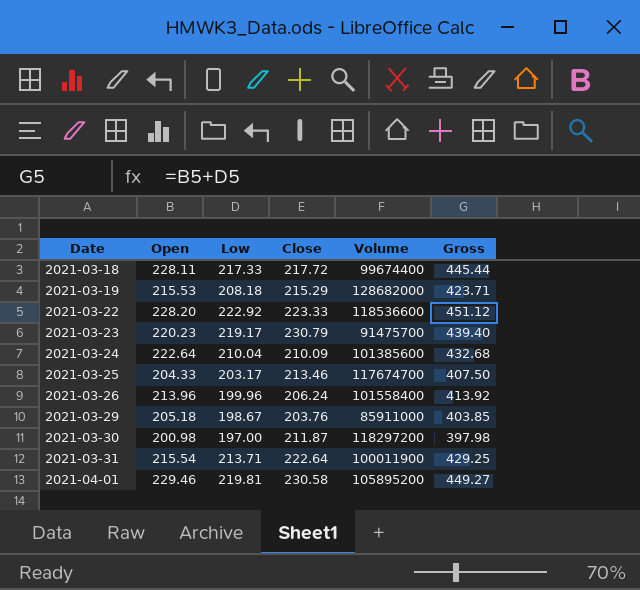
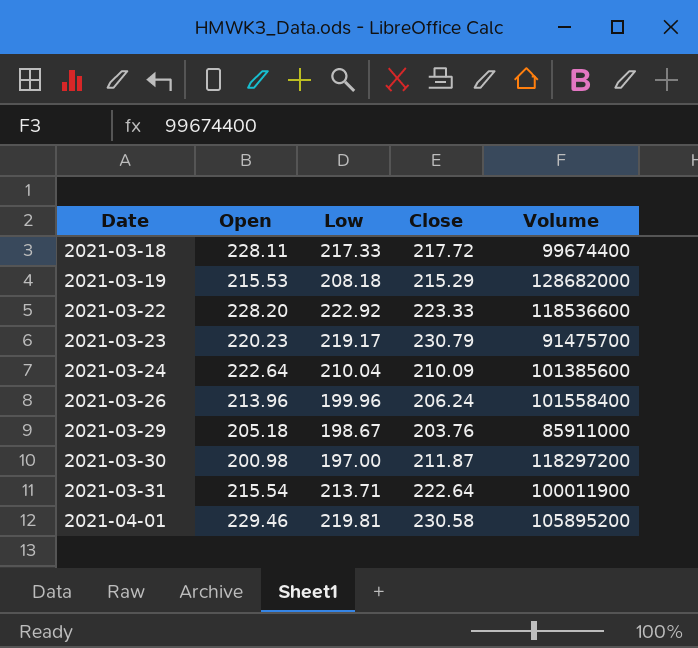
column Gross | formula: [Open] + [Low] -> none
row 2021-03-25: 204.33 | 203.17 | 213.46 | 117674700 | 407.50 -> none

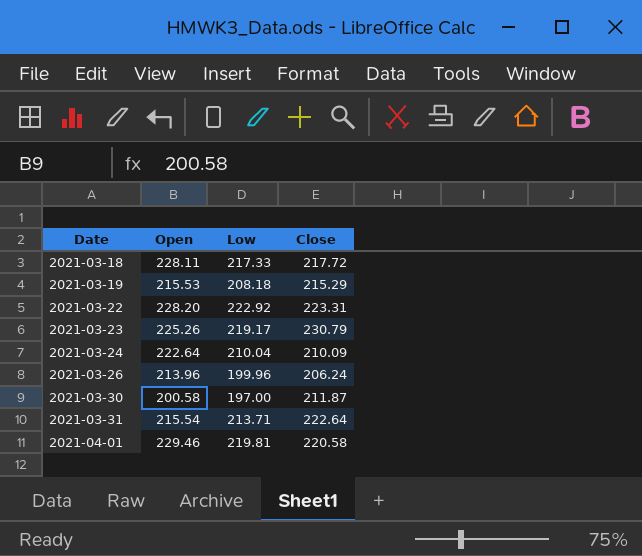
column Volume | position: 5 -> none
row 2021-03-29: 205.18 | 198.67 | 203.76 | 85911000 -> none
2021-03-22 | Close: 223.33 -> 223.31
2021-03-23 | Open: 220.23 -> 225.26
2021-03-30 | Open: 200.98 -> 200.58
2021-04-01 | Close: 230.58 -> 220.58

